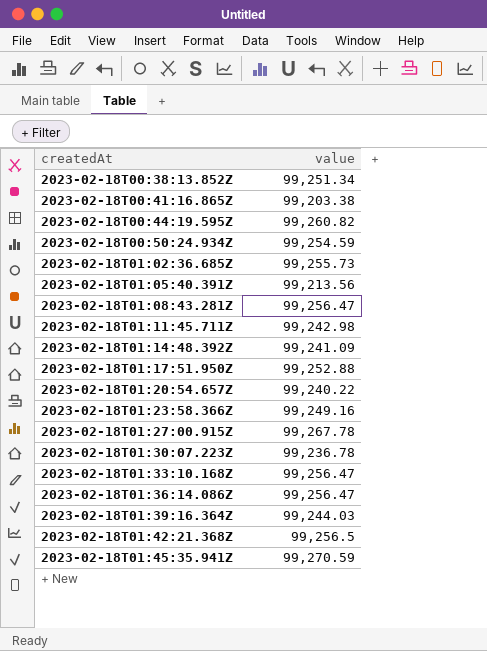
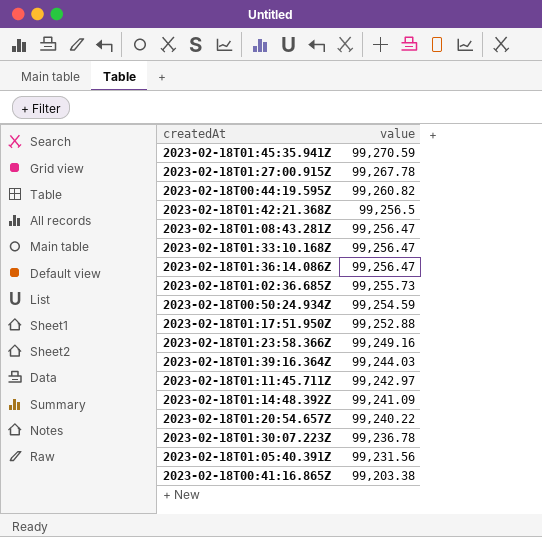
row order: createdAt ascending -> value descending
row 2023-02-18T00:38:13.852Z: 99,251.34 -> none
2023-02-18T01:11:45.711Z | value: 99,242.98 -> 99,242.97
2023-02-18T01:05:40.391Z | value: 99,213.56 -> 99,231.56

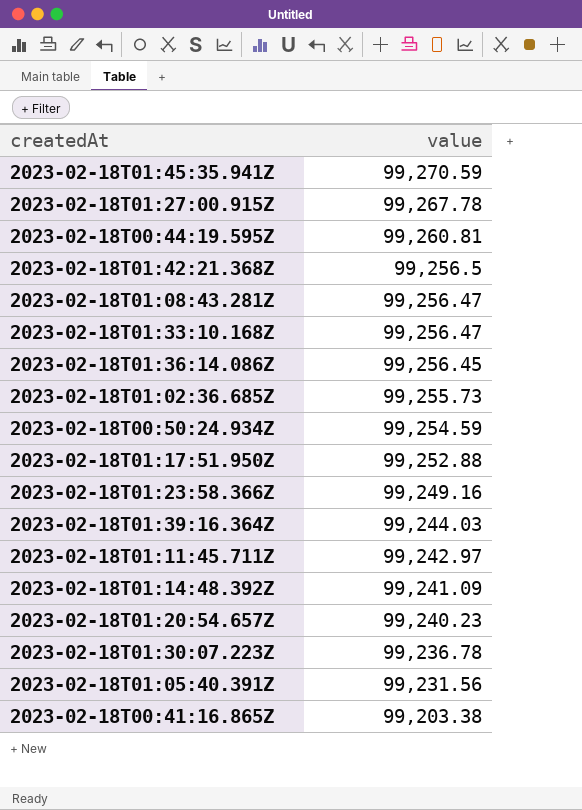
2023-02-18T00:44:19.595Z | value: 99,260.82 -> 99,260.81
2023-02-18T01:36:14.086Z | value: 99,256.47 -> 99,256.45
2023-02-18T01:20:54.657Z | value: 99,240.22 -> 99,240.23

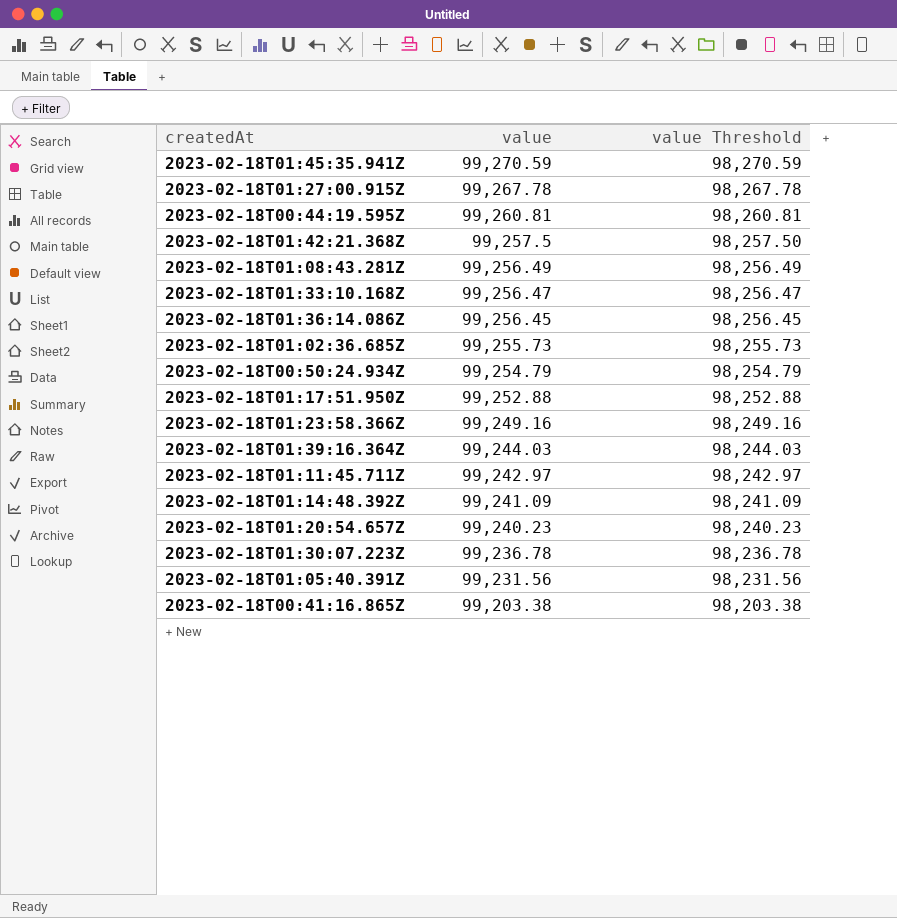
column value Threshold | formula: none -> [value] - 1000
2023-02-18T01:42:21.368Z | value: 99,256.5 -> 99,257.5
2023-02-18T01:08:43.281Z | value: 99,256.47 -> 99,256.49
2023-02-18T00:50:24.934Z | value: 99,254.59 -> 99,254.79

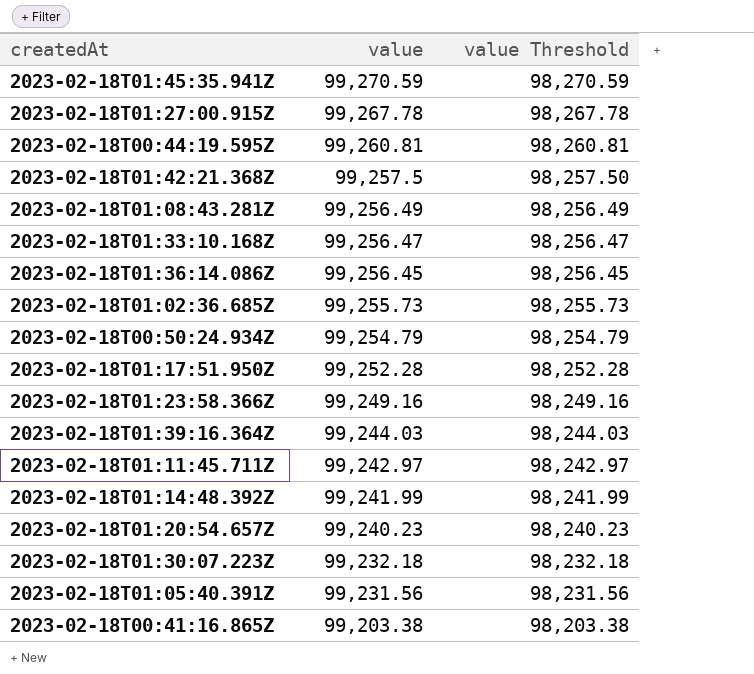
2023-02-18T01:17:51.950Z | value: 99,252.88 -> 99,252.28
2023-02-18T01:17:51.950Z | value Threshold: 98,252.88 -> 98,252.28
2023-02-18T01:14:48.392Z | value: 99,241.09 -> 99,241.99
2023-02-18T01:14:48.392Z | value Threshold: 98,241.09 -> 98,241.99
2023-02-18T01:30:07.223Z | value: 99,236.78 -> 99,232.18
2023-02-18T01:30:07.223Z | value Threshold: 98,236.78 -> 98,232.18

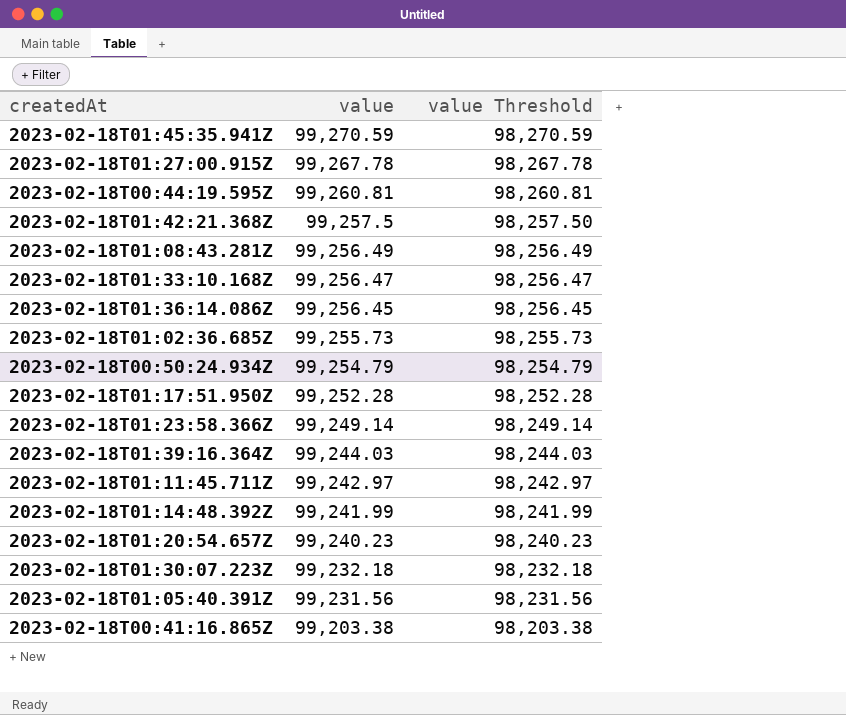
2023-02-18T01:23:58.366Z | value: 99,249.16 -> 99,249.14
2023-02-18T01:23:58.366Z | value Threshold: 98,249.16 -> 98,249.14

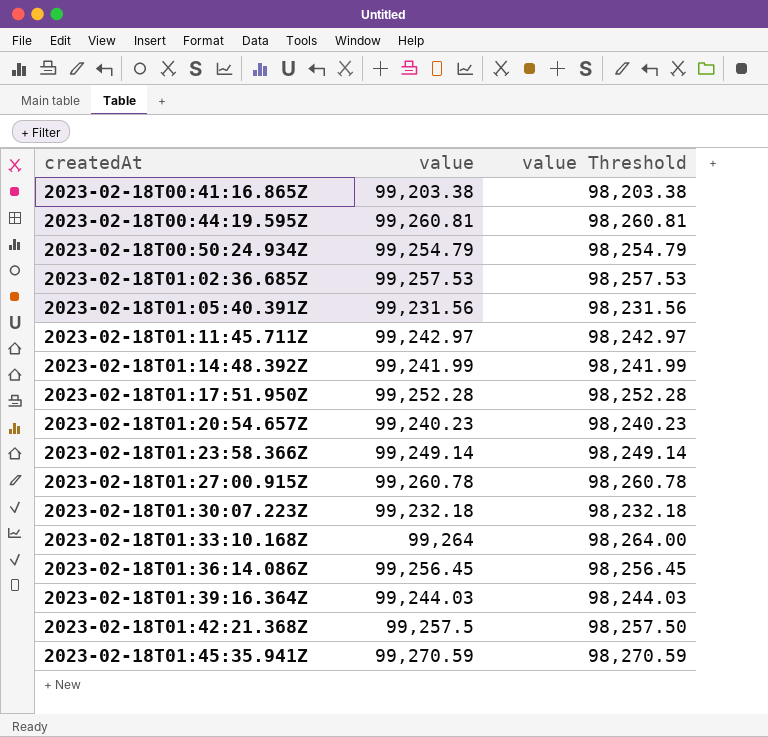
row order: value descending -> createdAt ascending
row 2023-02-18T01:08:43.281Z: 99,256.49 | 98,256.49 -> none
2023-02-18T01:02:36.685Z | value: 99,255.73 -> 99,257.53
2023-02-18T01:02:36.685Z | value Threshold: 98,255.73 -> 98,257.53
2023-02-18T01:27:00.915Z | value: 99,267.78 -> 99,260.78
2023-02-18T01:27:00.915Z | value Threshold: 98,267.78 -> 98,260.78
2023-02-18T01:33:10.168Z | value: 99,256.47 -> 99,264
2023-02-18T01:33:10.168Z | value Threshold: 98,256.47 -> 98,264.00

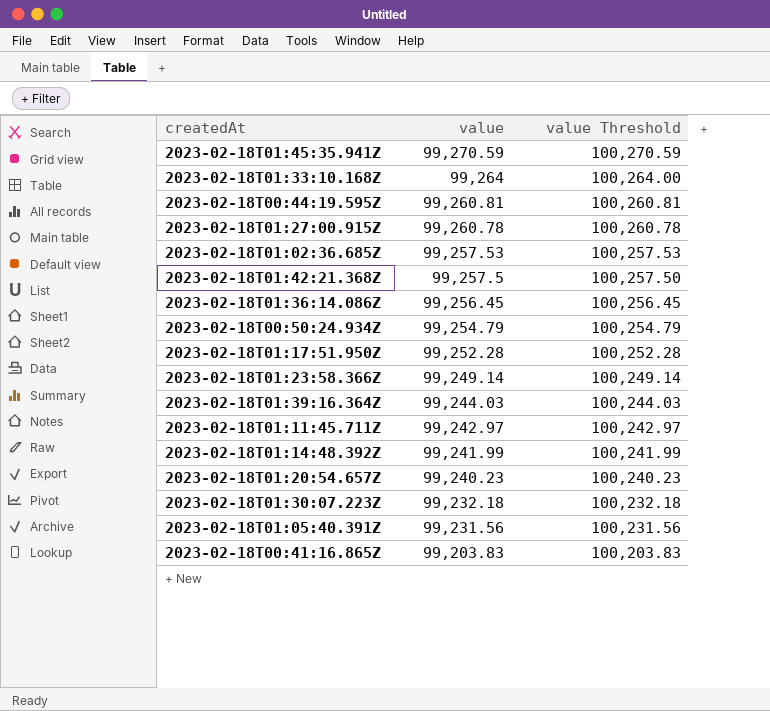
row order: createdAt ascending -> value descending
column value Threshold | formula: [value] - 1000 -> [value] + 1000
2023-02-18T00:41:16.865Z | value: 99,203.38 -> 99,203.83

